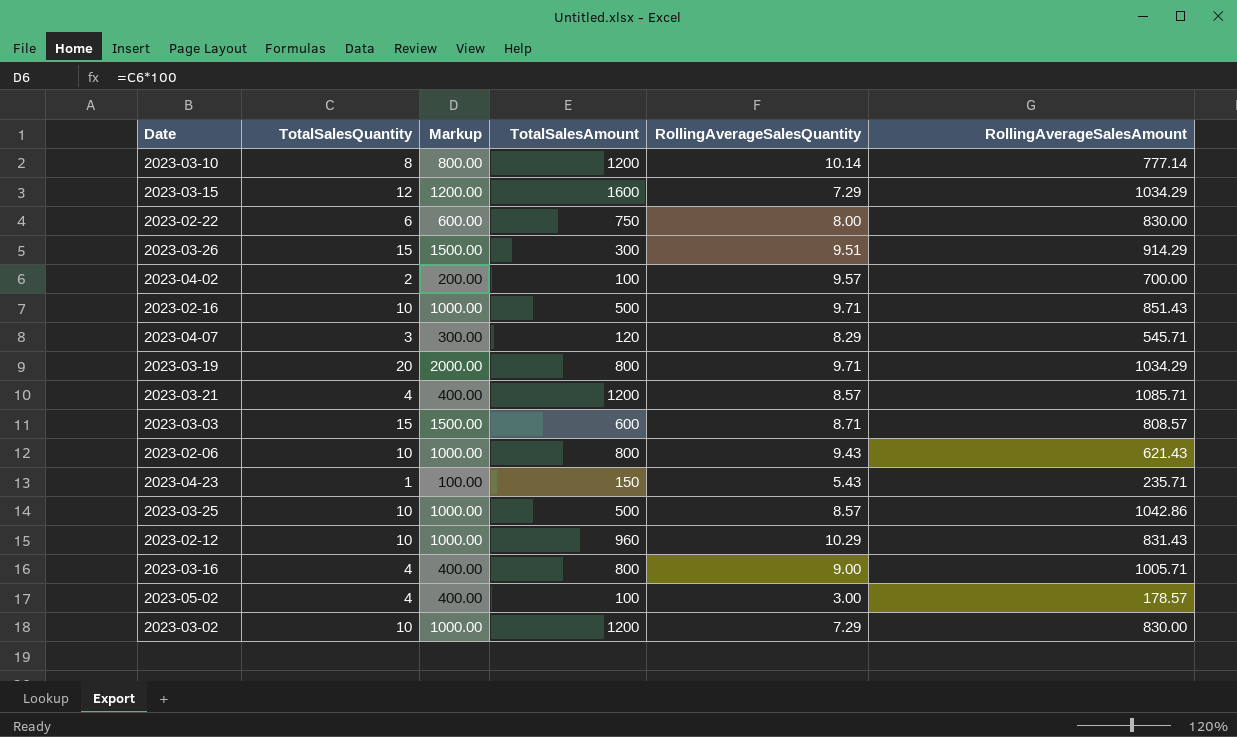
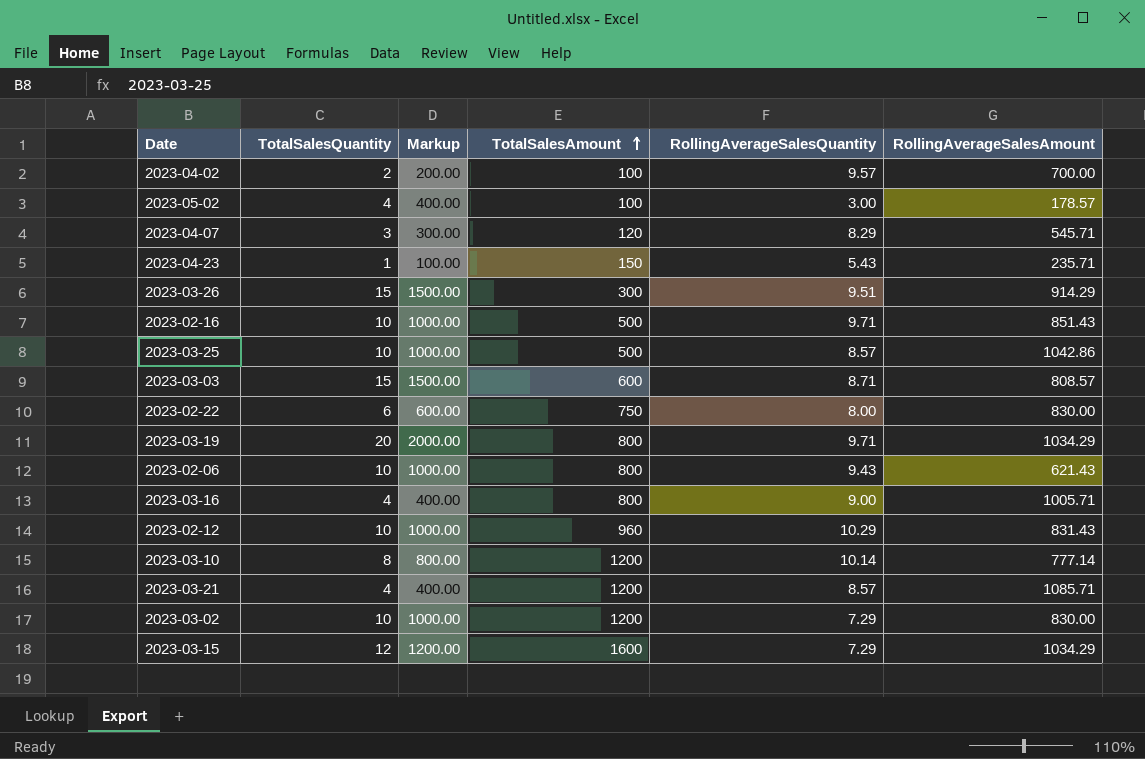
row order: none -> TotalSalesAmount ascending

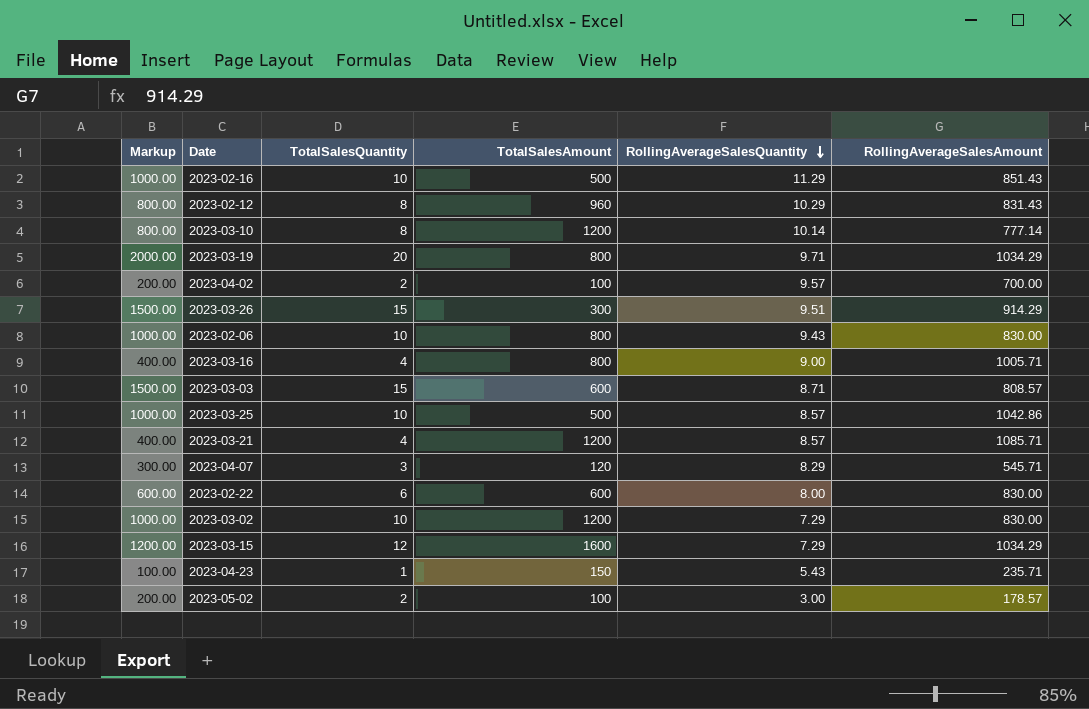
row order: TotalSalesAmount ascending -> RollingAverageSalesQuantity descending
column Markup | position: 3 -> 1
2023-02-16 | RollingAverageSalesQuantity: 9.71 -> 11.29
2023-02-12 | Markup: 1000.00 -> 800.00
2023-02-12 | TotalSalesQuantity: 10 -> 8
2023-02-06 | RollingAverageSalesAmount: 621.43 -> 830.00
2023-02-22 | TotalSalesAmount: 750 -> 600
2023-05-02 | Markup: 400.00 -> 200.00
2023-05-02 | TotalSalesQuantity: 4 -> 2

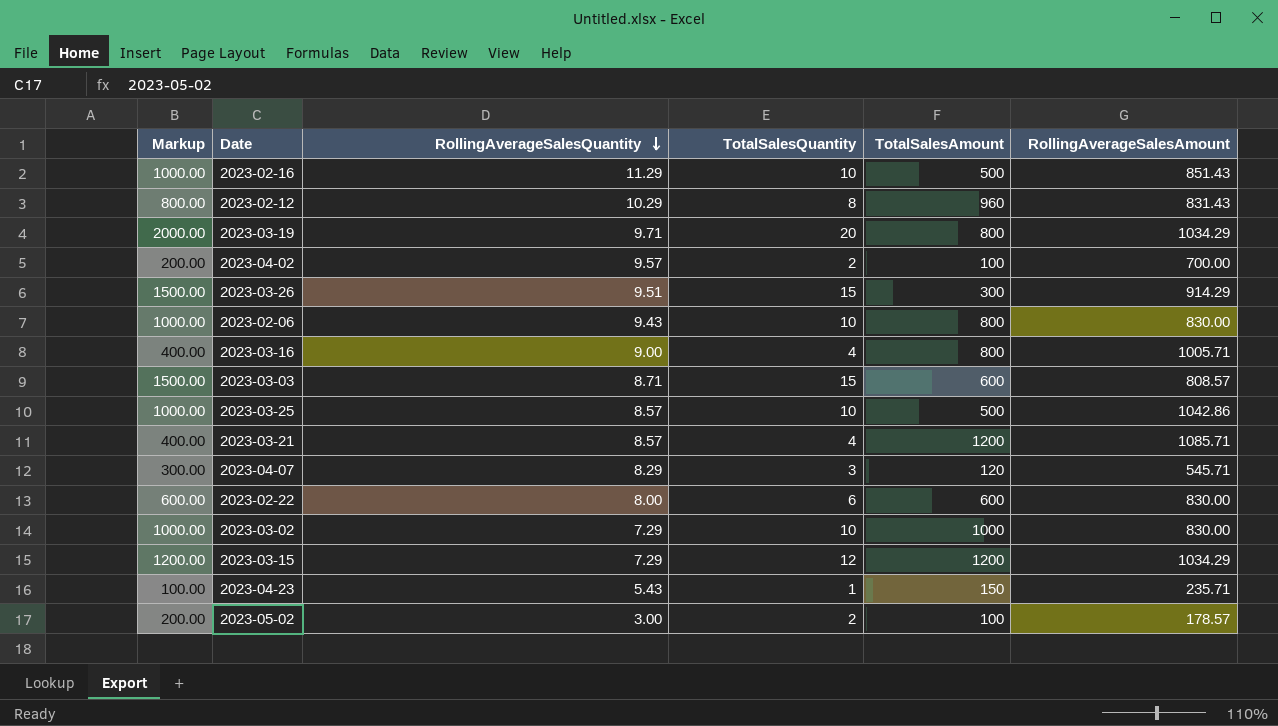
column RollingAverageSalesQuantity | position: 5 -> 3
row 2023-03-10: 800.00 | 8 | 1200 | 10.14 | 777.14 -> none
2023-03-02 | TotalSalesAmount: 1200 -> 1000
2023-03-15 | TotalSalesAmount: 1600 -> 1200

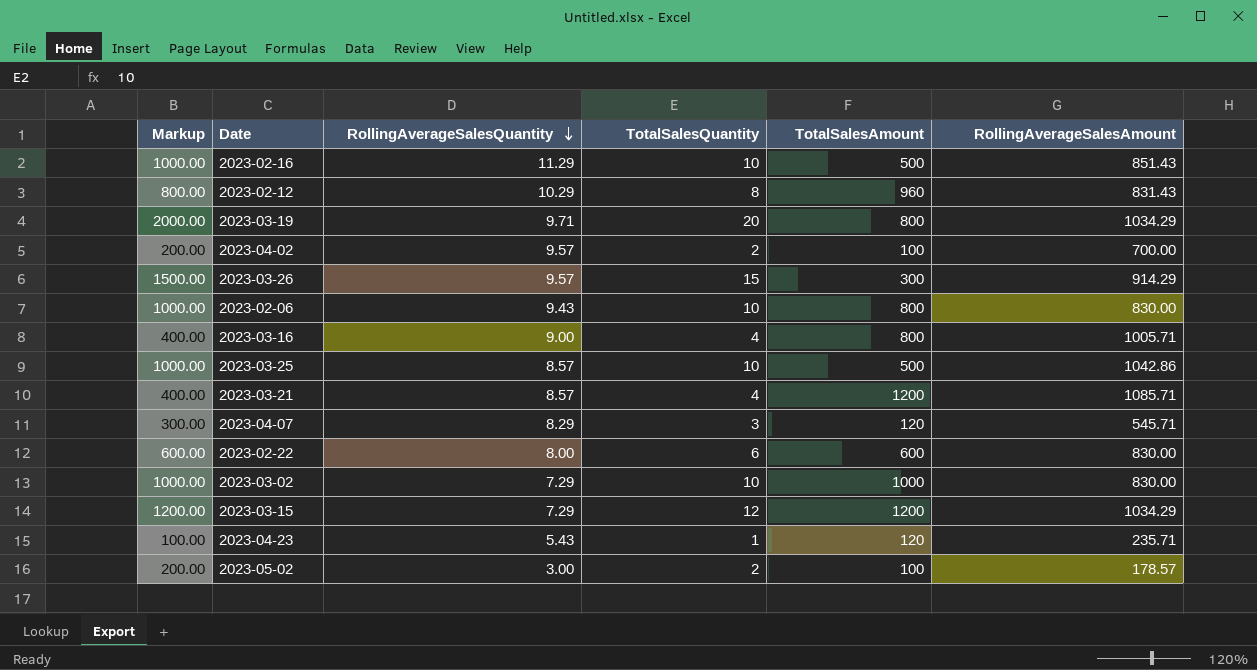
row 2023-03-03: 1500.00 | 8.71 | 15 | 600 | 808.57 -> none
2023-03-26 | RollingAverageSalesQuantity: 9.51 -> 9.57
2023-04-23 | TotalSalesAmount: 150 -> 120

